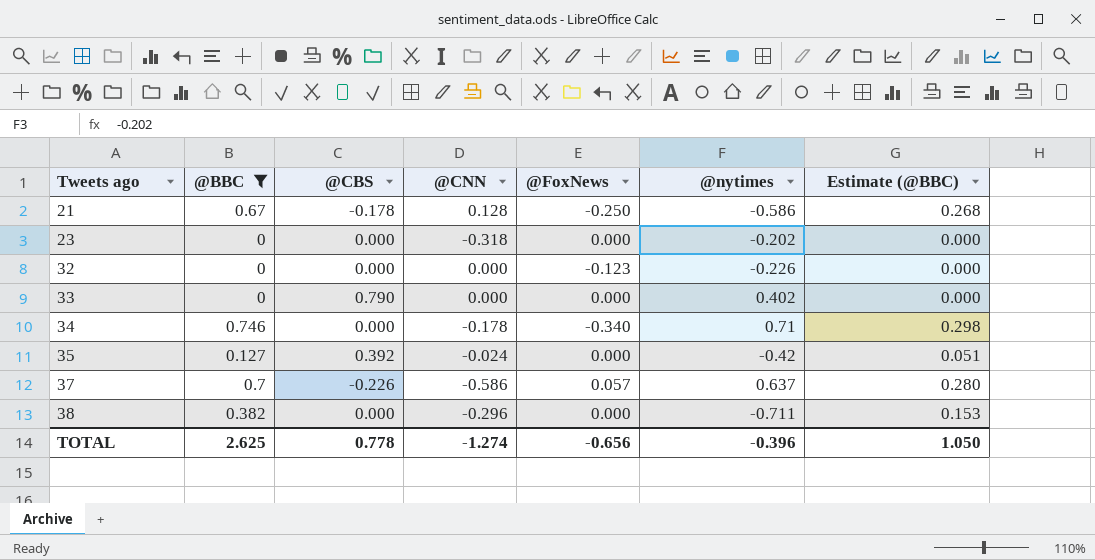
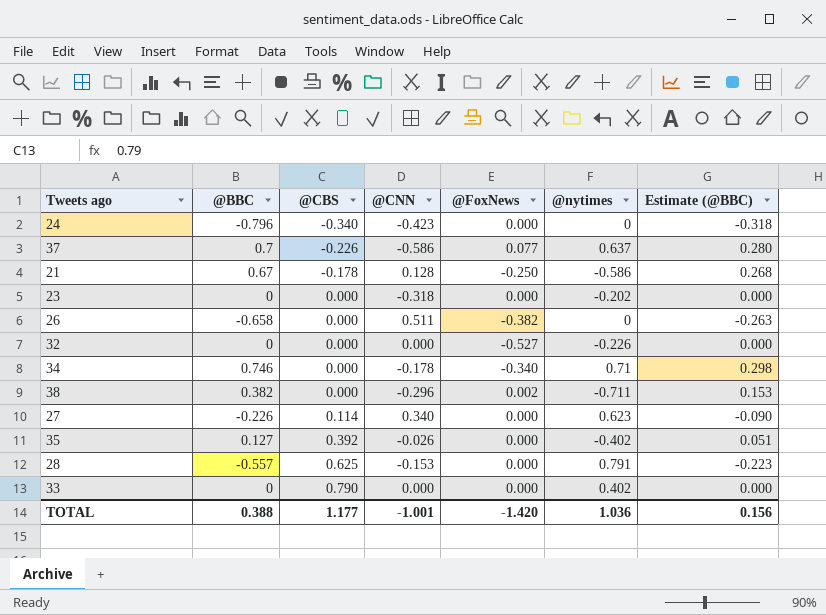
filter: @BBC >= 0 -> none
row order: Tweets ago ascending -> @CBS ascending
37 | @FoxNews: 0.057 -> 0.077
32 | @FoxNews: -0.123 -> -0.527
38 | @FoxNews: 0.000 -> 0.002
35 | @CNN: -0.024 -> -0.026
35 | @nytimes: -0.42 -> -0.402
TOTAL | @BBC: 2.625 -> 0.388
TOTAL | @CBS: 0.778 -> 1.177
TOTAL | @CNN: -1.274 -> -1.001
TOTAL | @FoxNews: -0.656 -> -1.420
TOTAL | @nytimes: -0.396 -> 1.036
TOTAL | Estimate (@BBC): 1.050 -> 0.156

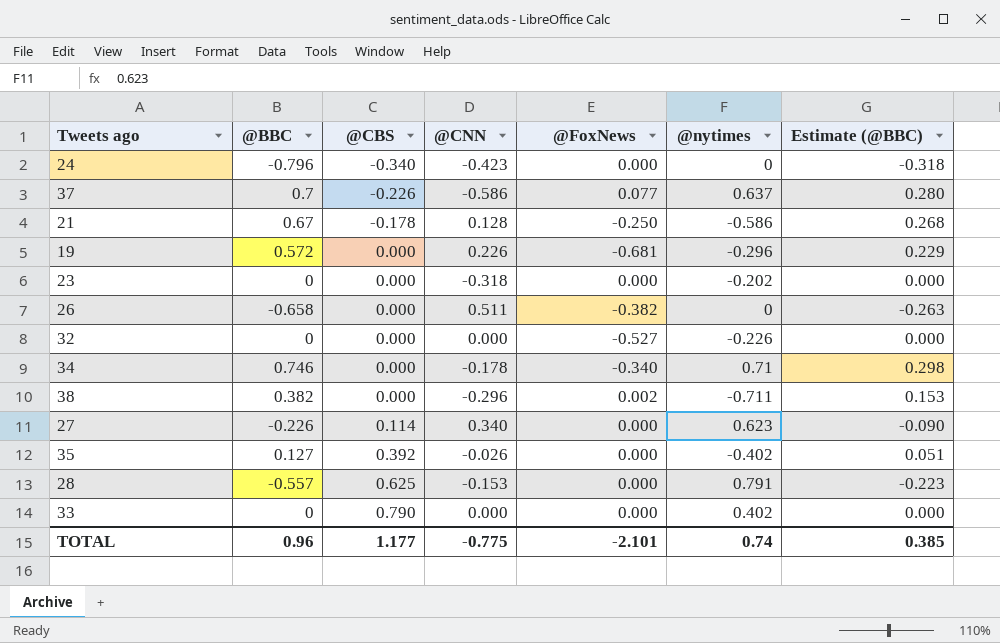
row 19: none -> 0.572 | 0.000 | 0.226 | -0.681 | -0.296 | 0.229
TOTAL | @BBC: 0.388 -> 0.96
TOTAL | @CNN: -1.001 -> -0.775
TOTAL | @FoxNews: -1.420 -> -2.101
TOTAL | @nytimes: 1.036 -> 0.74
TOTAL | Estimate (@BBC): 0.156 -> 0.385

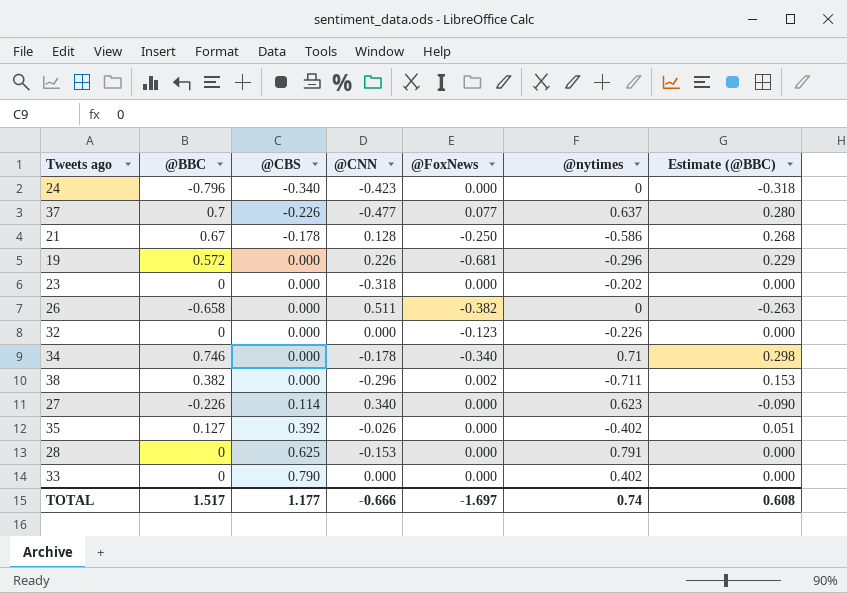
37 | @CNN: -0.586 -> -0.477
32 | @FoxNews: -0.527 -> -0.123
28 | @BBC: -0.557 -> 0
28 | Estimate (@BBC): -0.223 -> 0.000
TOTAL | @BBC: 0.96 -> 1.517
TOTAL | @CNN: -0.775 -> -0.666
TOTAL | @FoxNews: -2.101 -> -1.697
TOTAL | Estimate (@BBC): 0.385 -> 0.608

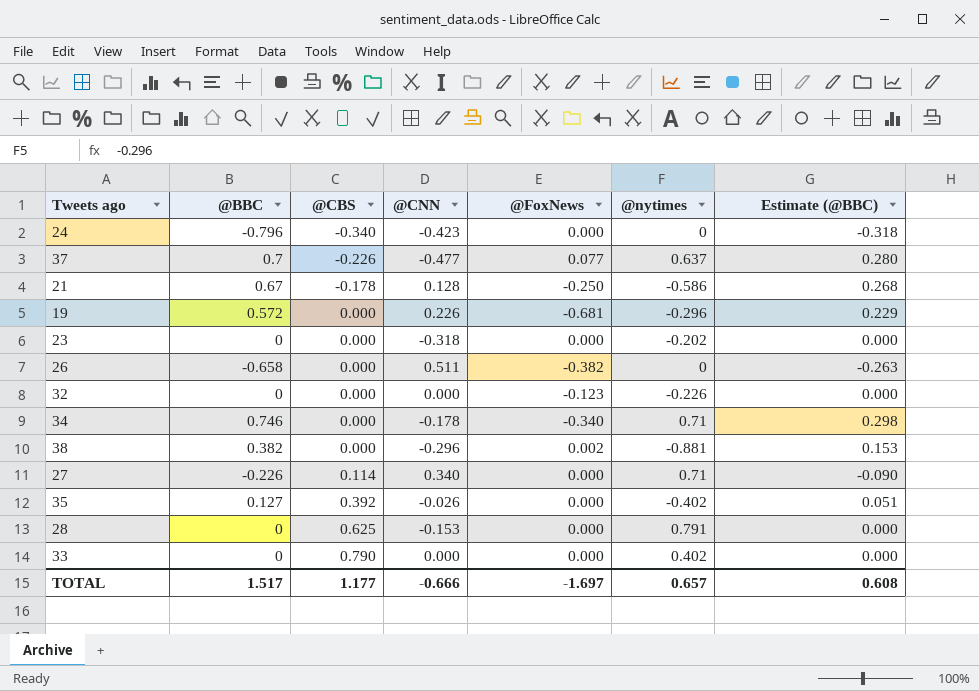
38 | @nytimes: -0.711 -> -0.881
27 | @nytimes: 0.623 -> 0.71
TOTAL | @nytimes: 0.74 -> 0.657

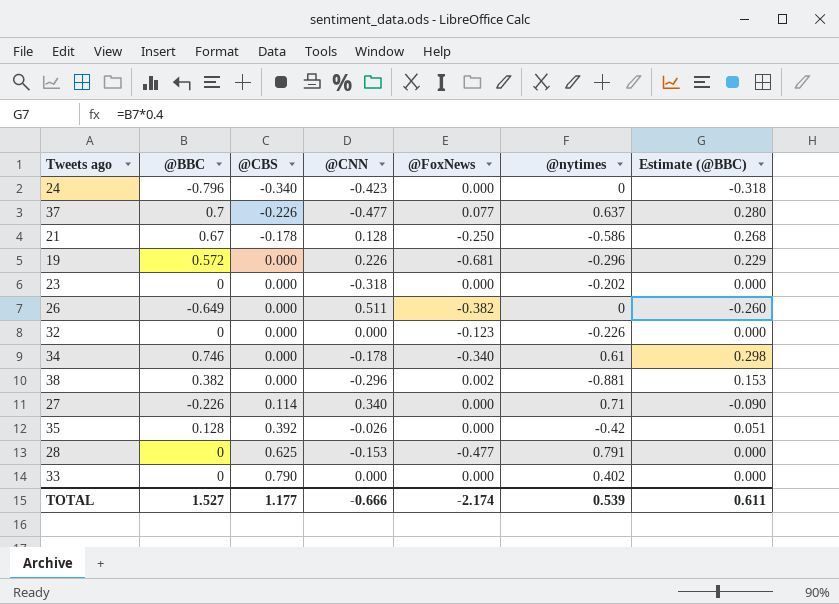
26 | @BBC: -0.658 -> -0.649
26 | Estimate (@BBC): -0.263 -> -0.260
34 | @nytimes: 0.71 -> 0.61
35 | @BBC: 0.127 -> 0.128
35 | @nytimes: -0.402 -> -0.42
28 | @FoxNews: 0.000 -> -0.477
TOTAL | @BBC: 1.517 -> 1.527
TOTAL | @FoxNews: -1.697 -> -2.174
TOTAL | @nytimes: 0.657 -> 0.539
TOTAL | Estimate (@BBC): 0.608 -> 0.611

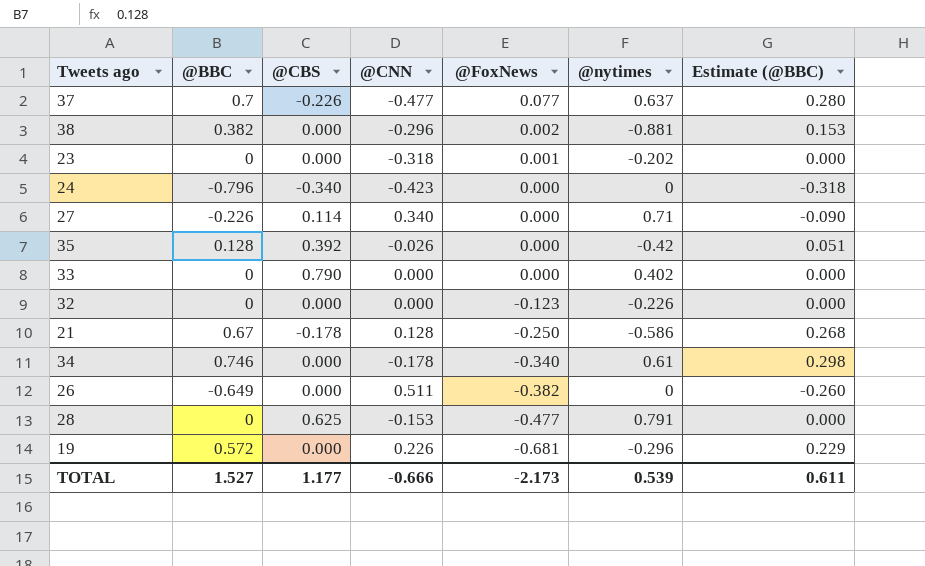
row order: @CBS ascending -> @FoxNews descending
23 | @FoxNews: 0.000 -> 0.001
TOTAL | @FoxNews: -2.174 -> -2.173

